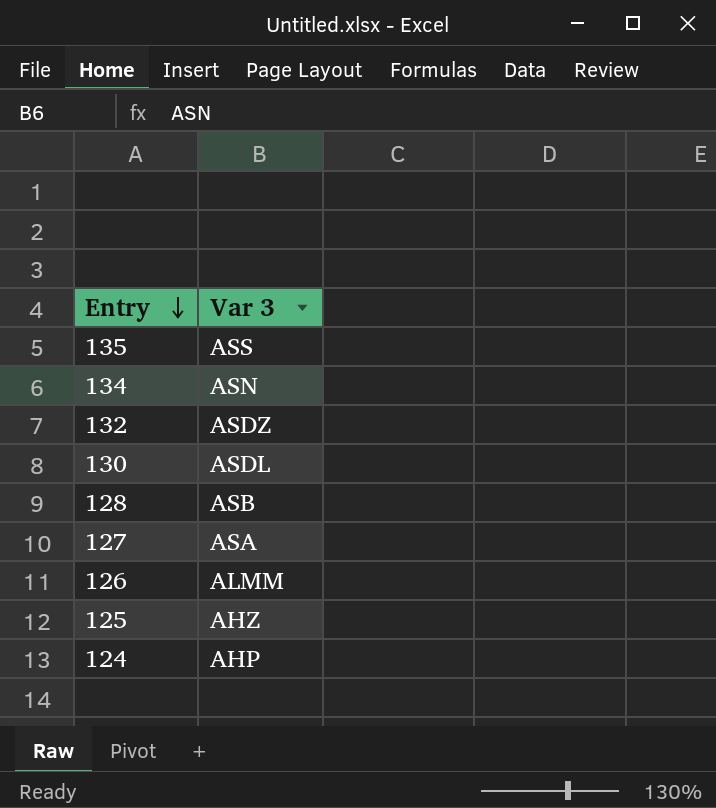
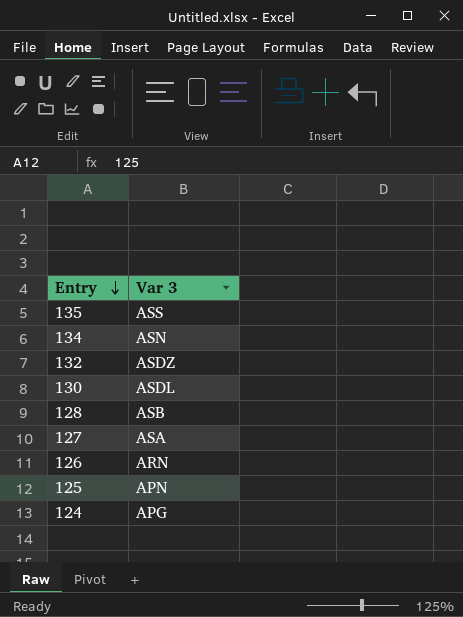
126 | Var 3: ALMM -> ARN
125 | Var 3: AHZ -> APN
124 | Var 3: AHP -> APG

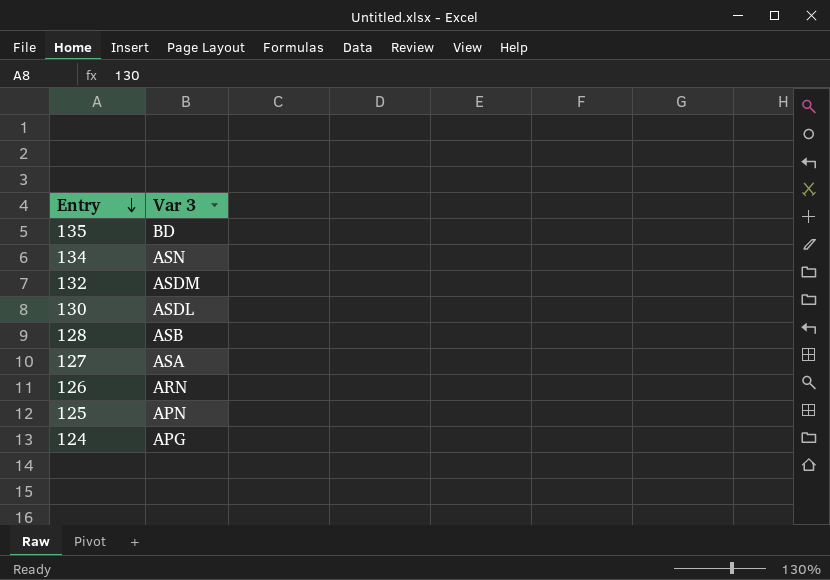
135 | Var 3: ASS -> BD
132 | Var 3: ASDZ -> ASDM

